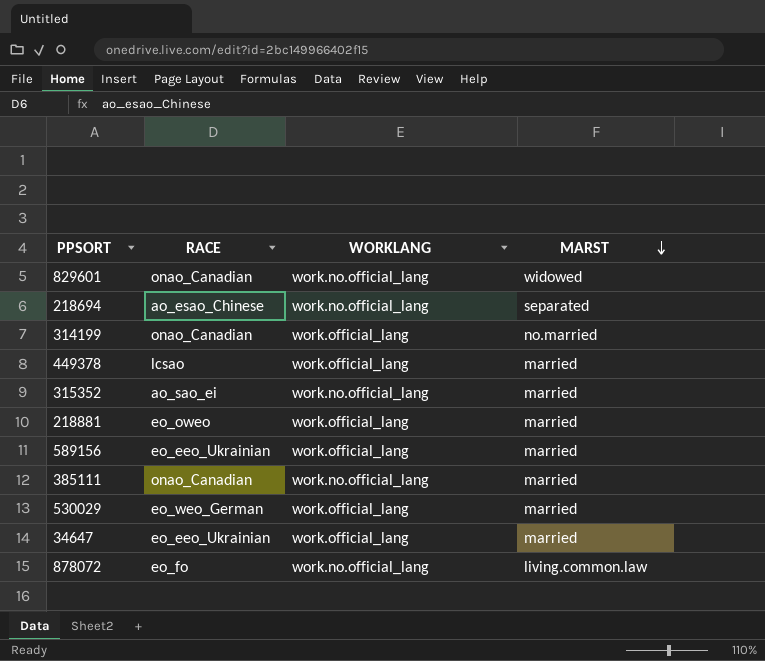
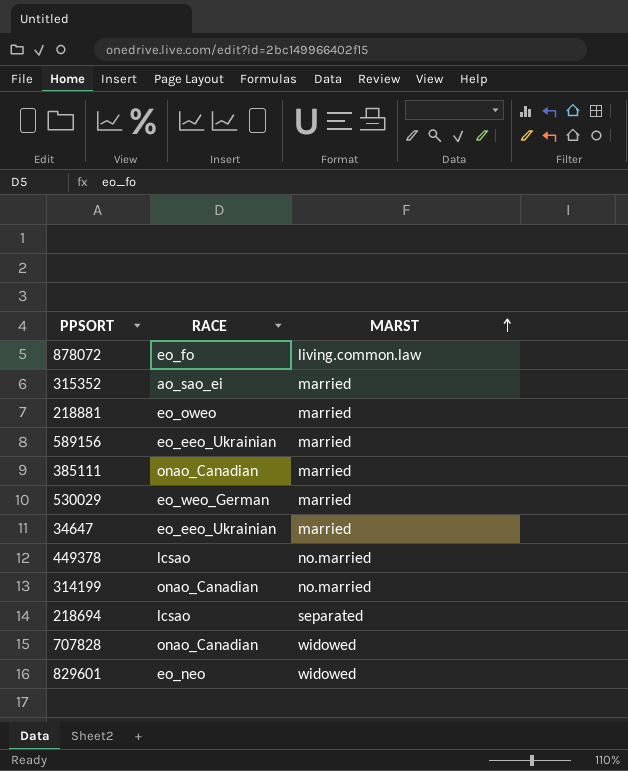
row order: MARST descending -> MARST ascending
column WORKLANG | position: 3 -> none
449378 | MARST: married -> no.married
218694 | RACE: ao_esao_Chinese -> lcsao
row 707828: none -> onao_Canadian | widowed
829601 | RACE: onao_Canadian -> eo_neo

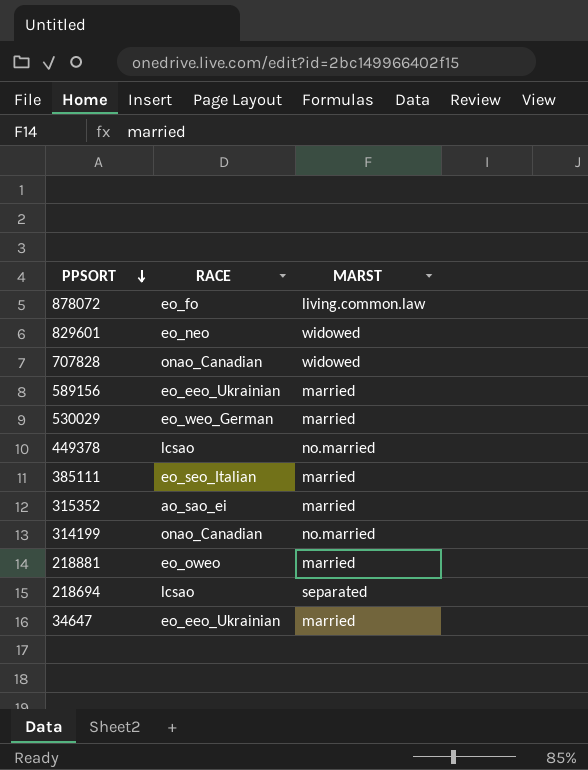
row order: MARST ascending -> PPSORT descending
385111 | RACE: onao_Canadian -> eo_seo_Italian

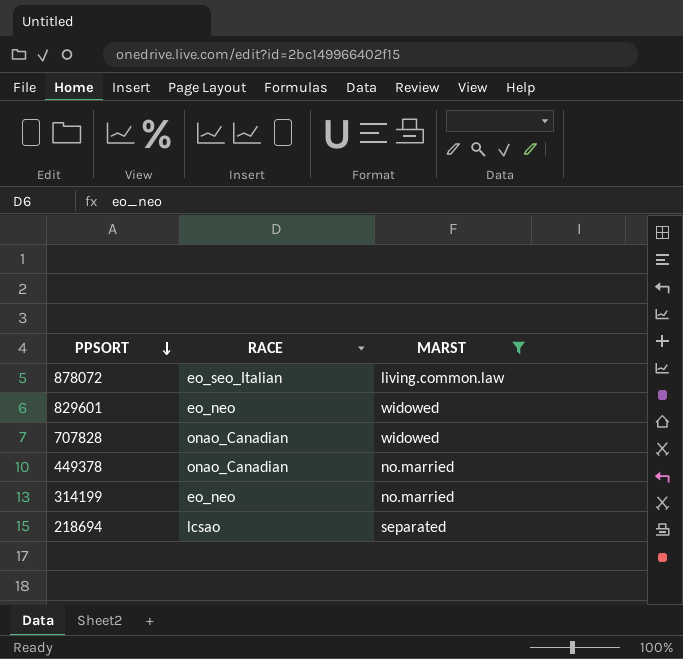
filter: none -> MARST != married
878072 | RACE: eo_fo -> eo_seo_Italian
449378 | RACE: lcsao -> onao_Canadian
314199 | RACE: onao_Canadian -> eo_neo

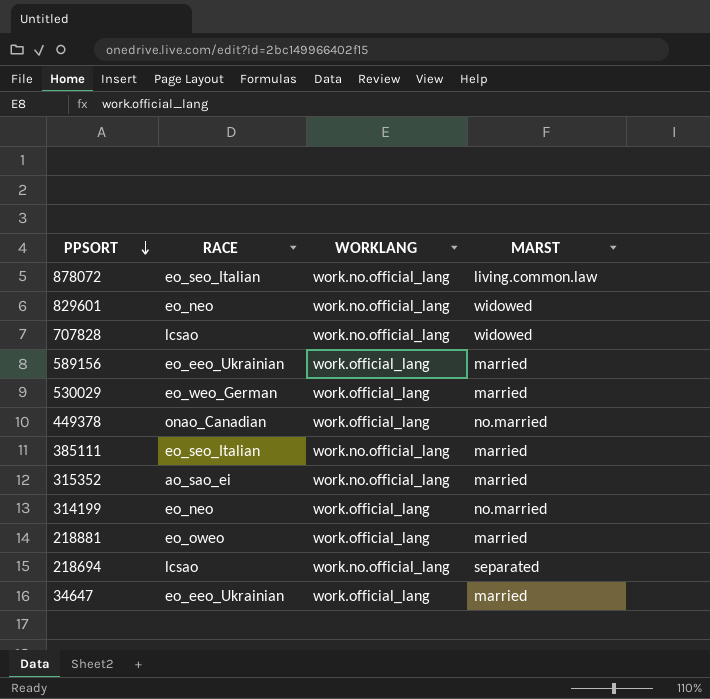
filter: MARST != married -> none
column WORKLANG | position: none -> 3
707828 | RACE: onao_Canadian -> lcsao

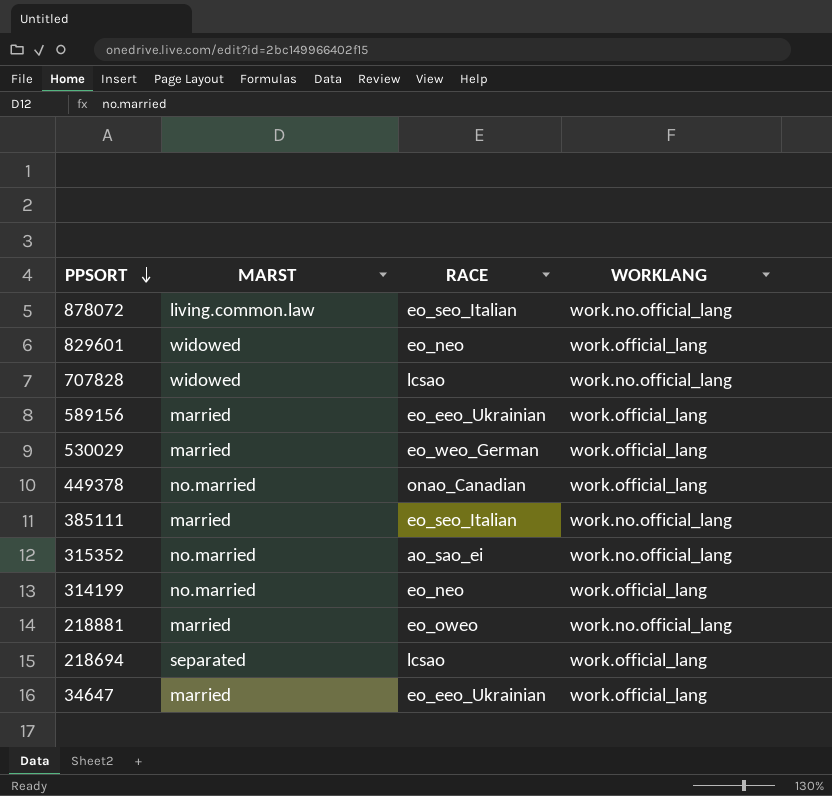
column MARST | position: 4 -> 2
829601 | WORKLANG: work.no.official_lang -> work.official_lang
315352 | MARST: married -> no.married
218881 | WORKLANG: work.official_lang -> work.no.official_lang
218694 | WORKLANG: work.no.official_lang -> work.official_lang

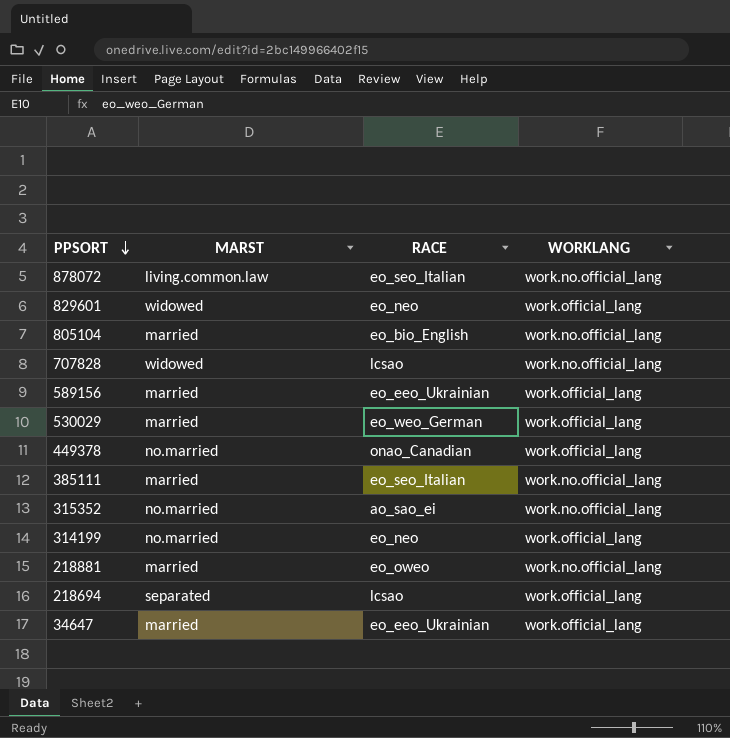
row 805104: none -> married | eo_bio_English | work.no.official_lang

